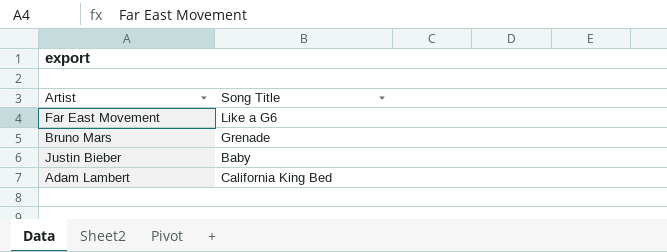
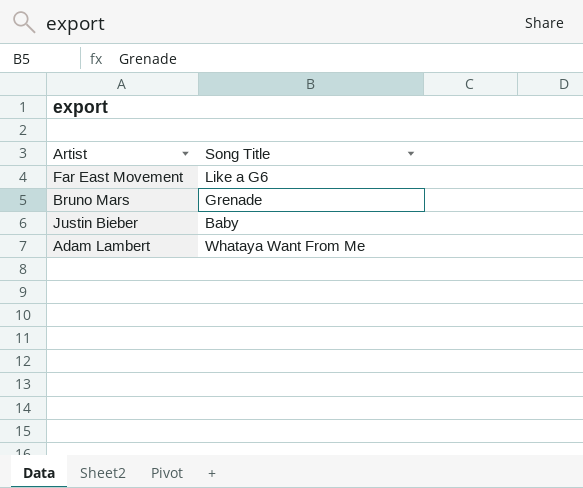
Adam Lambert | Song Title: California King Bed -> Whataya Want From Me

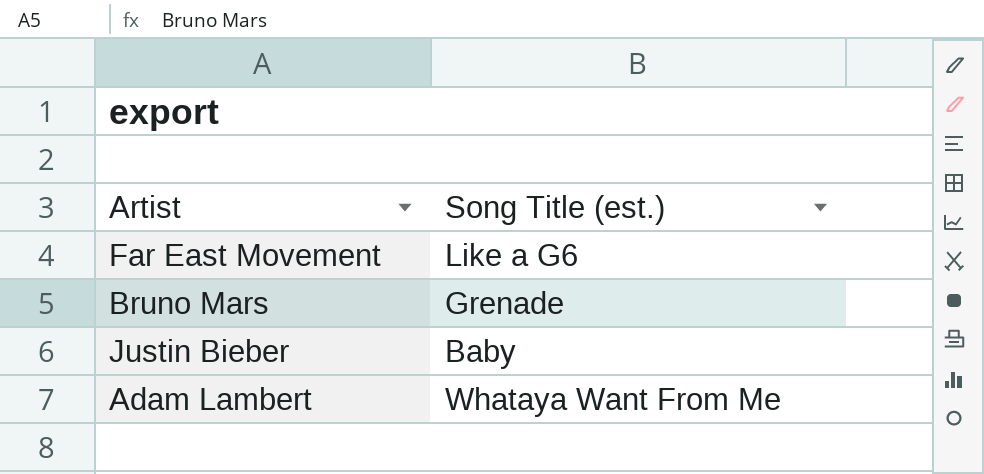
column name: Song Title -> Song Title (est.)

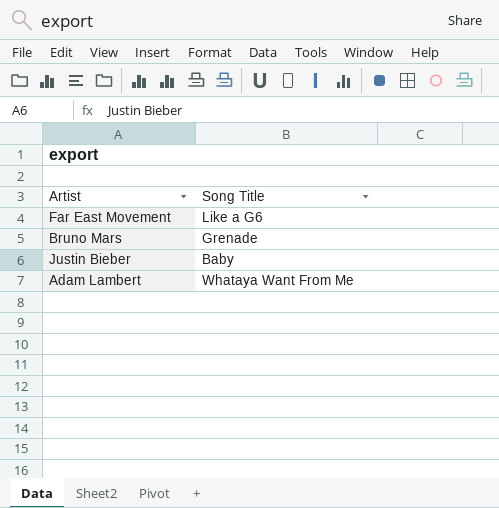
column name: Song Title (est.) -> Song Title

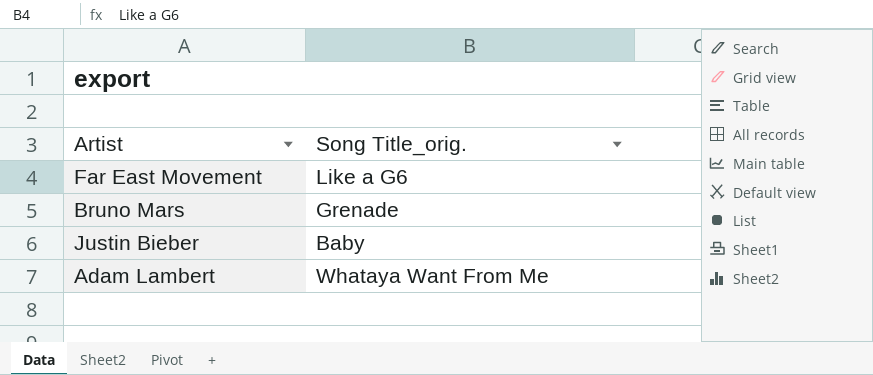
column name: Song Title -> Song Title_orig.

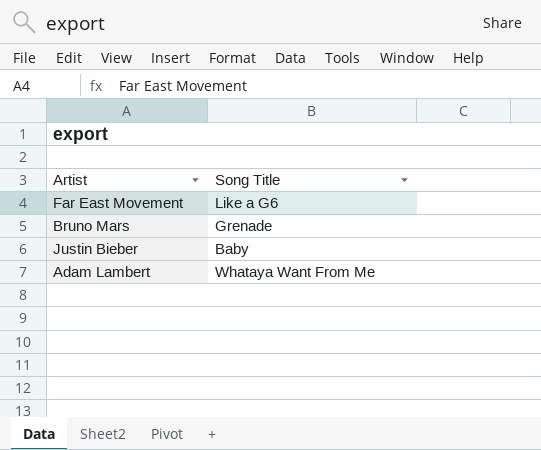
column name: Song Title_orig. -> Song Title

